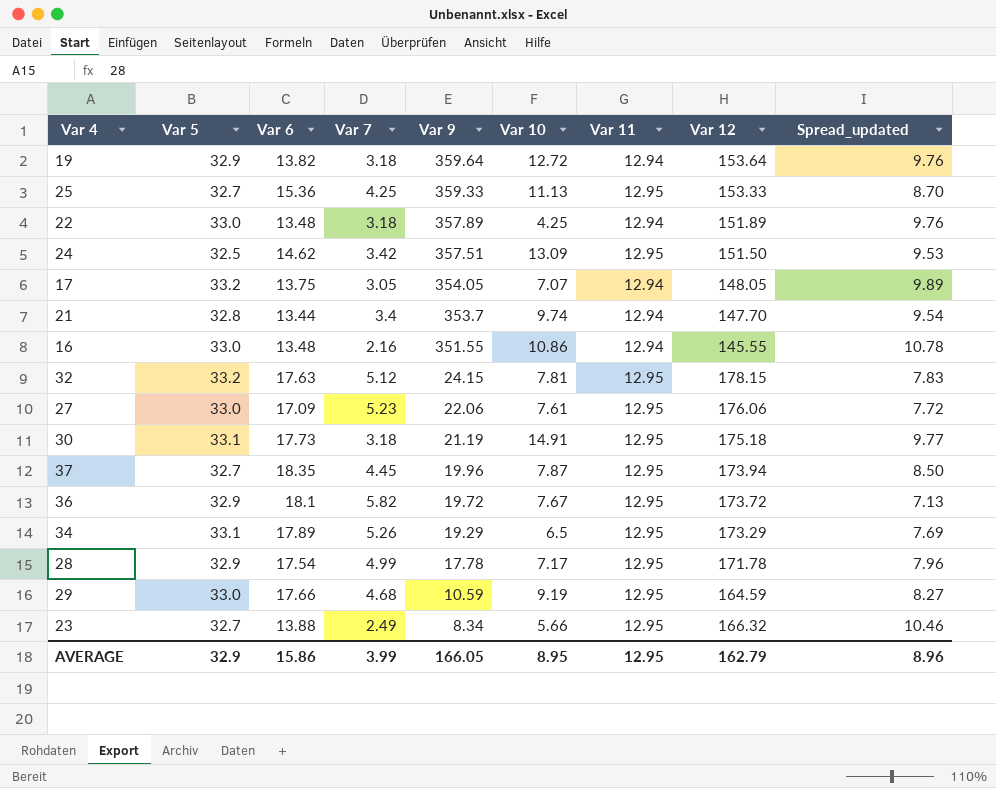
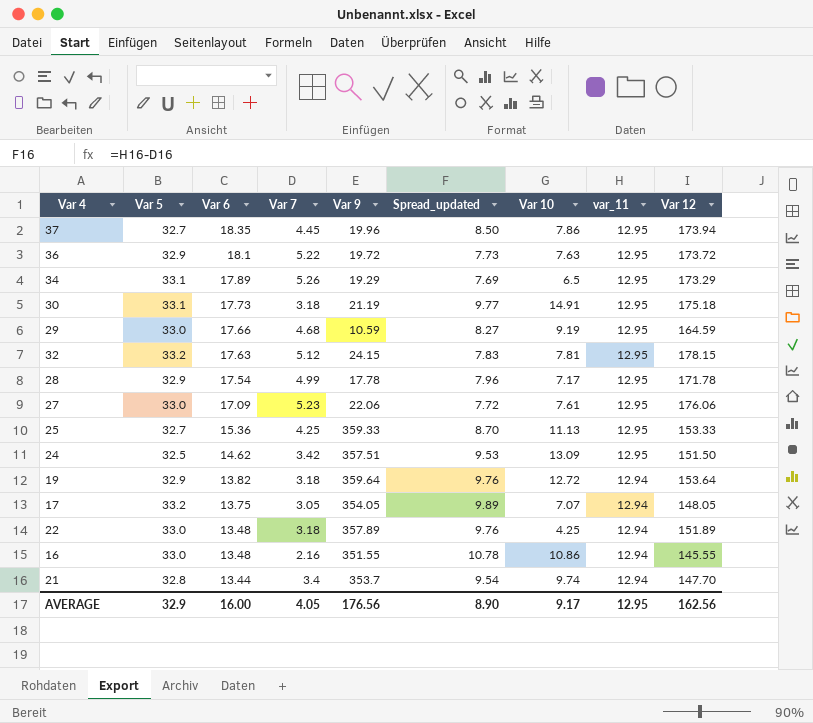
row order: Var 9 descending -> Var 6 descending
column Spread_updated | position: 9 -> 6
column name: Var 11 -> var_11
row 23: 32.7 | 13.88 | 2.49 | 8.34 | 5.66 | 12.95 | 166.32 | 10.46 -> none
37 | Var 10: 7.87 -> 7.86
36 | Var 7: 5.82 -> 5.22
36 | Spread_updated: 7.13 -> 7.73
36 | Var 10: 7.67 -> 7.63
AVERAGE | Var 6: 15.86 -> 16.00
AVERAGE | Var 7: 3.99 -> 4.05
AVERAGE | Var 9: 166.05 -> 176.56
AVERAGE | Spread_updated: 8.96 -> 8.90
AVERAGE | Var 10: 8.95 -> 9.17
AVERAGE | Var 12: 162.79 -> 162.56

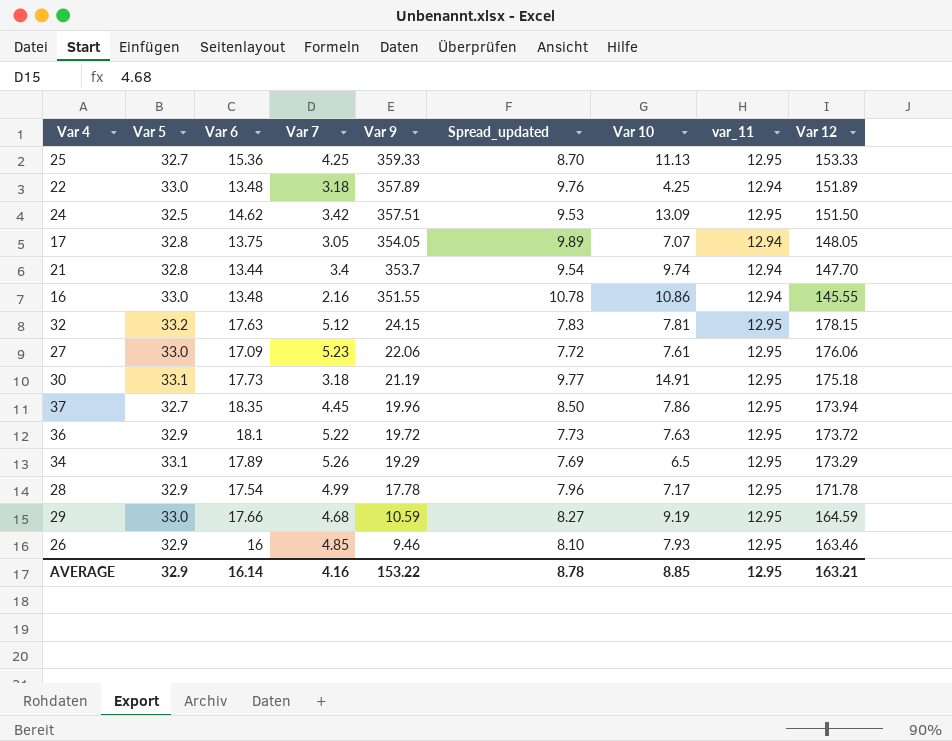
row order: Var 6 descending -> Var 9 descending
row 19: 32.9 | 13.82 | 3.18 | 359.64 | 9.76 | 12.72 | 12.94 | 153.64 -> none
17 | Var 5: 33.2 -> 32.8
row 26: none -> 32.9 | 16 | 4.85 | 9.46 | 8.10 | 7.93 | 12.95 | 163.46
AVERAGE | Var 6: 16.00 -> 16.14
AVERAGE | Var 7: 4.05 -> 4.16
AVERAGE | Var 9: 176.56 -> 153.22
AVERAGE | Spread_updated: 8.90 -> 8.78
AVERAGE | Var 10: 9.17 -> 8.85
AVERAGE | Var 12: 162.56 -> 163.21

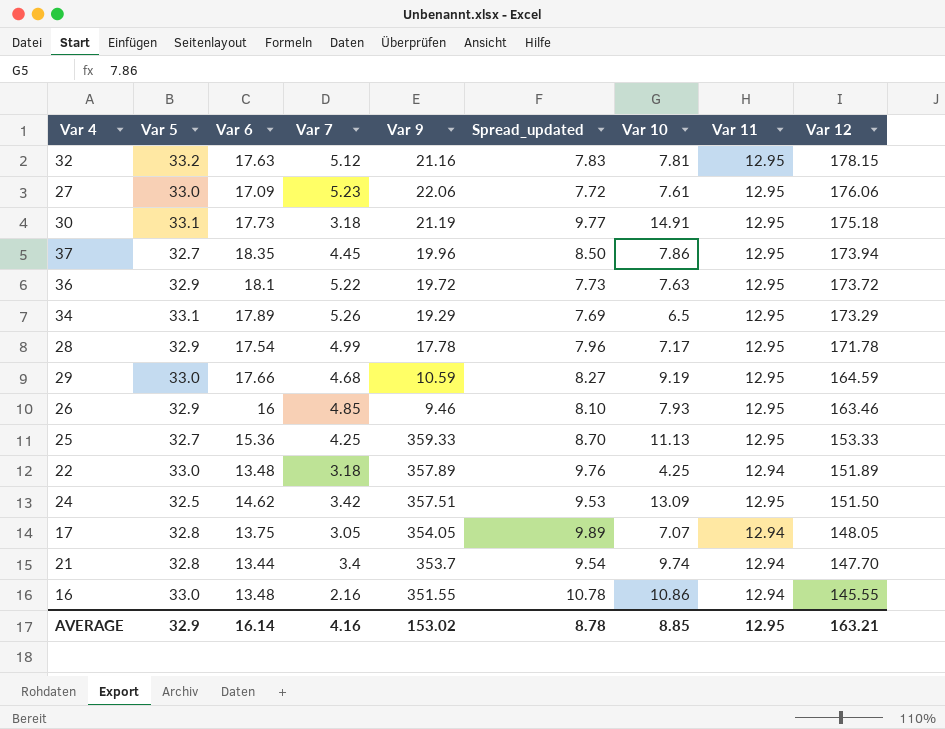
row order: Var 9 descending -> Var 12 descending
column name: var_11 -> Var 11
32 | Var 9: 24.15 -> 21.16
AVERAGE | Var 9: 153.22 -> 153.02

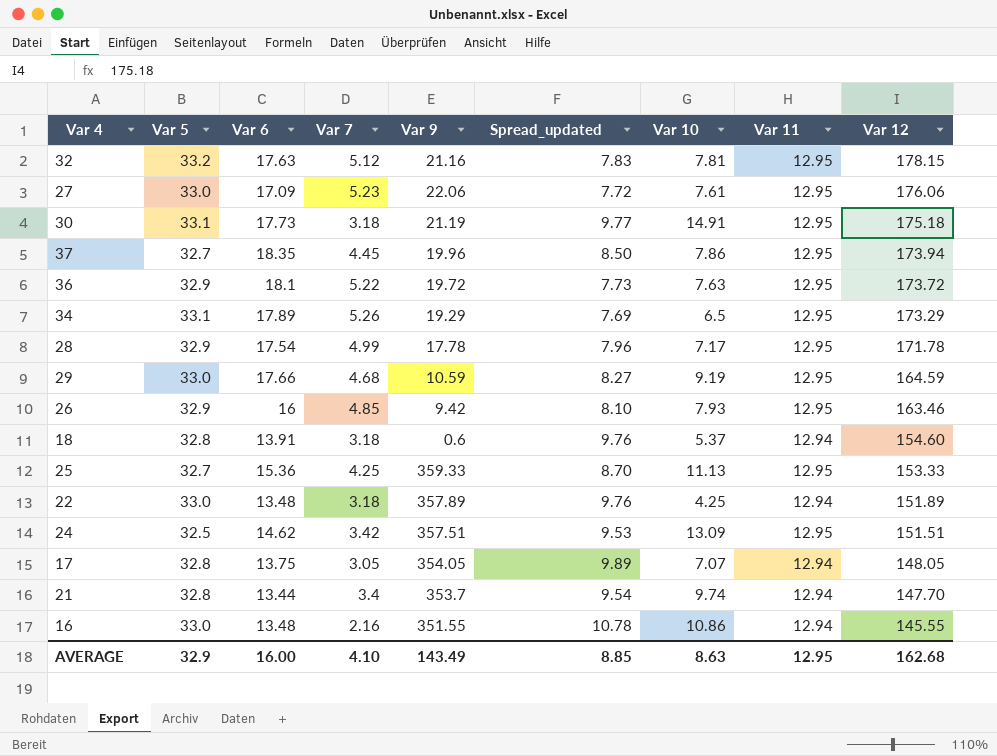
26 | Var 9: 9.46 -> 9.42
row 18: none -> 32.8 | 13.91 | 3.18 | 0.6 | 9.76 | 5.37 | 12.94 | 154.60
24 | Var 12: 151.50 -> 151.51
AVERAGE | Var 6: 16.14 -> 16.00
AVERAGE | Var 7: 4.16 -> 4.10
AVERAGE | Var 9: 153.02 -> 143.49
AVERAGE | Spread_updated: 8.78 -> 8.85
AVERAGE | Var 10: 8.85 -> 8.63
AVERAGE | Var 12: 163.21 -> 162.68

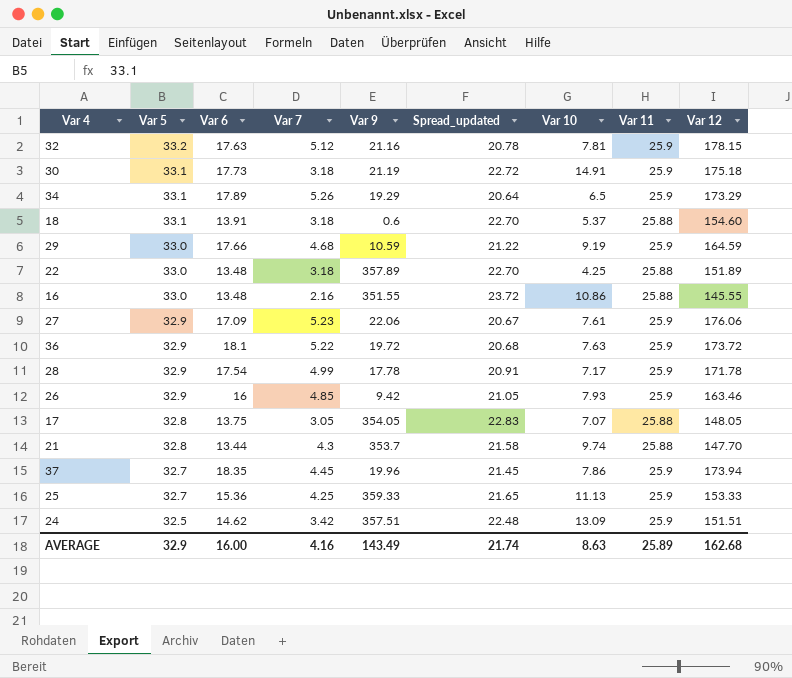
row order: Var 12 descending -> Var 5 descending
32 | Spread_updated: 7.83 -> 20.78
32 | Var 11: 12.95 -> 25.9
30 | Spread_updated: 9.77 -> 22.72
30 | Var 11: 12.95 -> 25.9
34 | Spread_updated: 7.69 -> 20.64
34 | Var 11: 12.95 -> 25.9
18 | Var 5: 32.8 -> 33.1
18 | Spread_updated: 9.76 -> 22.70
18 | Var 11: 12.94 -> 25.88
29 | Spread_updated: 8.27 -> 21.22
29 | Var 11: 12.95 -> 25.9
22 | Spread_updated: 9.76 -> 22.70
22 | Var 11: 12.94 -> 25.88
16 | Spread_updated: 10.78 -> 23.72
16 | Var 11: 12.94 -> 25.88
27 | Var 5: 33.0 -> 32.9
27 | Spread_updated: 7.72 -> 20.67
27 | Var 11: 12.95 -> 25.9
36 | Spread_updated: 7.73 -> 20.68
36 | Var 11: 12.95 -> 25.9
28 | Spread_updated: 7.96 -> 20.91
28 | Var 11: 12.95 -> 25.9
26 | Spread_updated: 8.10 -> 21.05
26 | Var 11: 12.95 -> 25.9
17 | Spread_updated: 9.89 -> 22.83
17 | Var 11: 12.94 -> 25.88
21 | Var 7: 3.4 -> 4.3
21 | Spread_updated: 9.54 -> 21.58
21 | Var 11: 12.94 -> 25.88
37 | Spread_updated: 8.50 -> 21.45
37 | Var 11: 12.95 -> 25.9
25 | Spread_updated: 8.70 -> 21.65
25 | Var 11: 12.95 -> 25.9
24 | Spread_updated: 9.53 -> 22.48
24 | Var 11: 12.95 -> 25.9
AVERAGE | Var 7: 4.10 -> 4.16
AVERAGE | Spread_updated: 8.85 -> 21.74
AVERAGE | Var 11: 12.95 -> 25.89

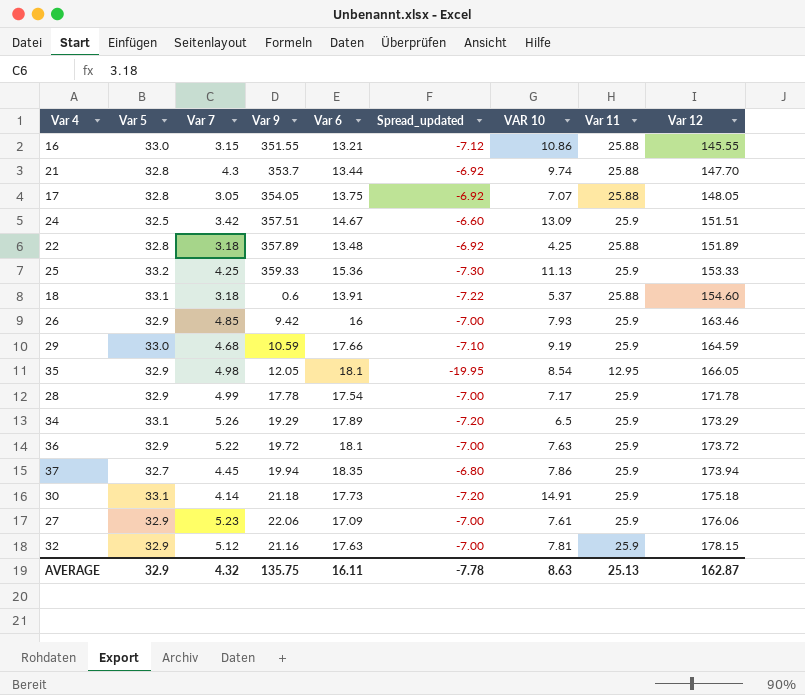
row order: Var 5 descending -> Var 12 ascending
column Var 6 | position: 3 -> 5
column Spread_updated | formula: [Var 11] - [Var 7] -> [Var 11] - [Var 5]
column name: Var 10 -> VAR 10
16 | Var 7: 2.16 -> 3.15
16 | Var 6: 13.48 -> 13.21
24 | Var 6: 14.62 -> 14.67
22 | Var 5: 33.0 -> 32.8
25 | Var 5: 32.7 -> 33.2
row 35: none -> 32.9 | 4.98 | 12.05 | 18.1 | -19.95 | 8.54 | 12.95 | 166.05
37 | Var 9: 19.96 -> 19.94
30 | Var 7: 3.18 -> 4.14
30 | Var 9: 21.19 -> 21.18
32 | Var 5: 33.2 -> 32.9
AVERAGE | Var 7: 4.16 -> 4.32
AVERAGE | Var 9: 143.49 -> 135.75
AVERAGE | Var 6: 16.00 -> 16.11
AVERAGE | Spread_updated: 21.74 -> -7.78
AVERAGE | Var 11: 25.89 -> 25.13
AVERAGE | Var 12: 162.68 -> 162.87

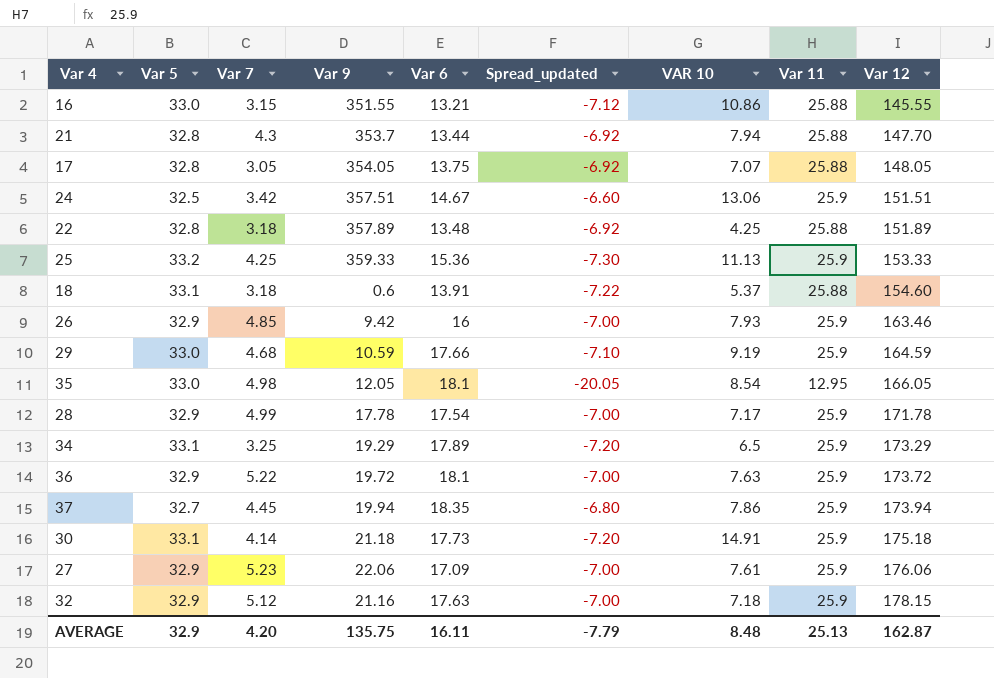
21 | VAR 10: 9.74 -> 7.94
24 | VAR 10: 13.09 -> 13.06
35 | Var 5: 32.9 -> 33.0
35 | Spread_updated: -19.95 -> -20.05
34 | Var 7: 5.26 -> 3.25
32 | VAR 10: 7.81 -> 7.18
AVERAGE | Var 7: 4.32 -> 4.20
AVERAGE | Spread_updated: -7.78 -> -7.79
AVERAGE | VAR 10: 8.63 -> 8.48

